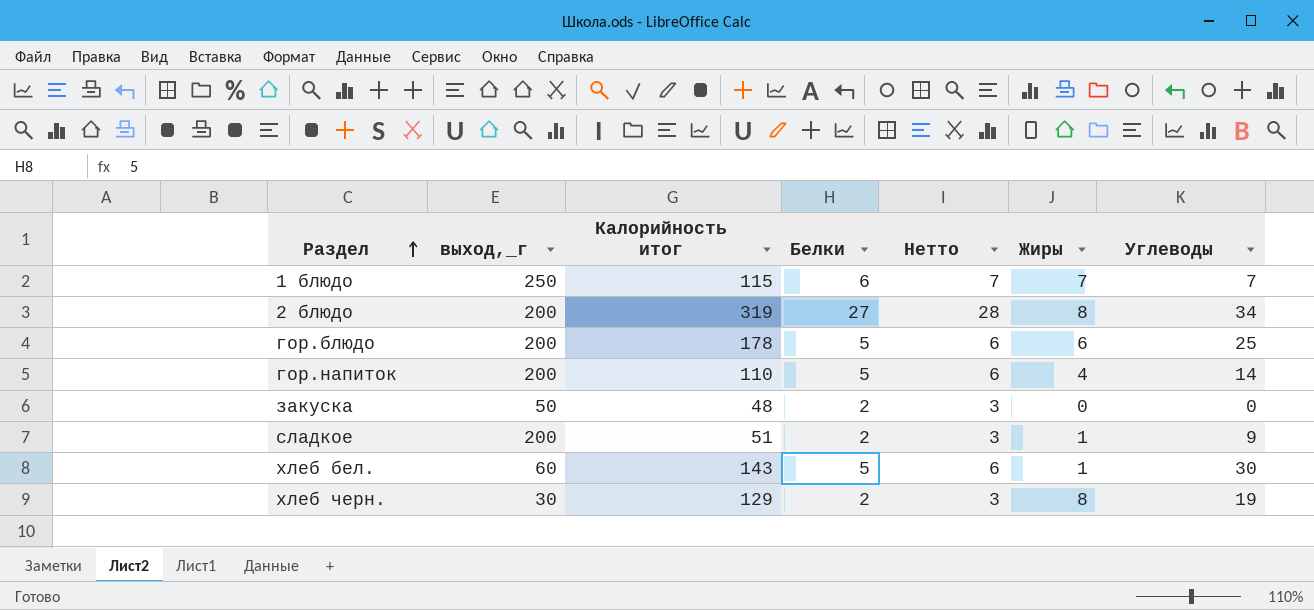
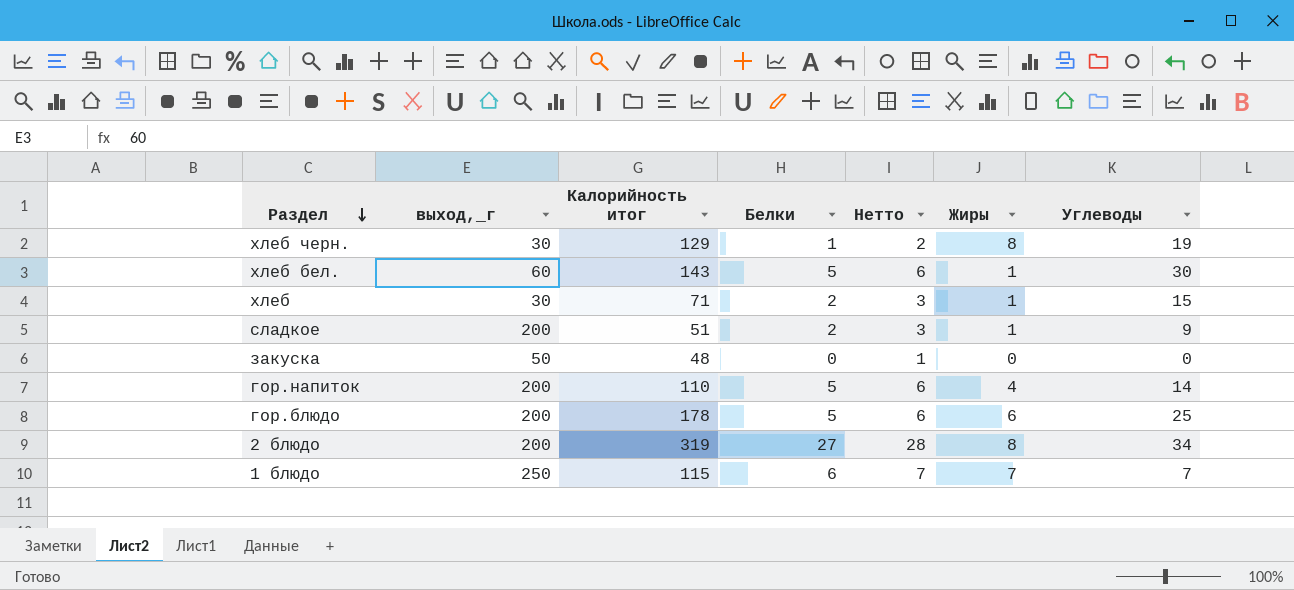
row order: Раздел ascending -> Раздел descending
хлеб черн. | Белки: 2 -> 1
хлеб черн. | Нетто: 3 -> 2
row хлеб: none -> 30 | 71 | 2 | 3 | 1 | 15
закуска | Белки: 2 -> 0
закуска | Нетто: 3 -> 1

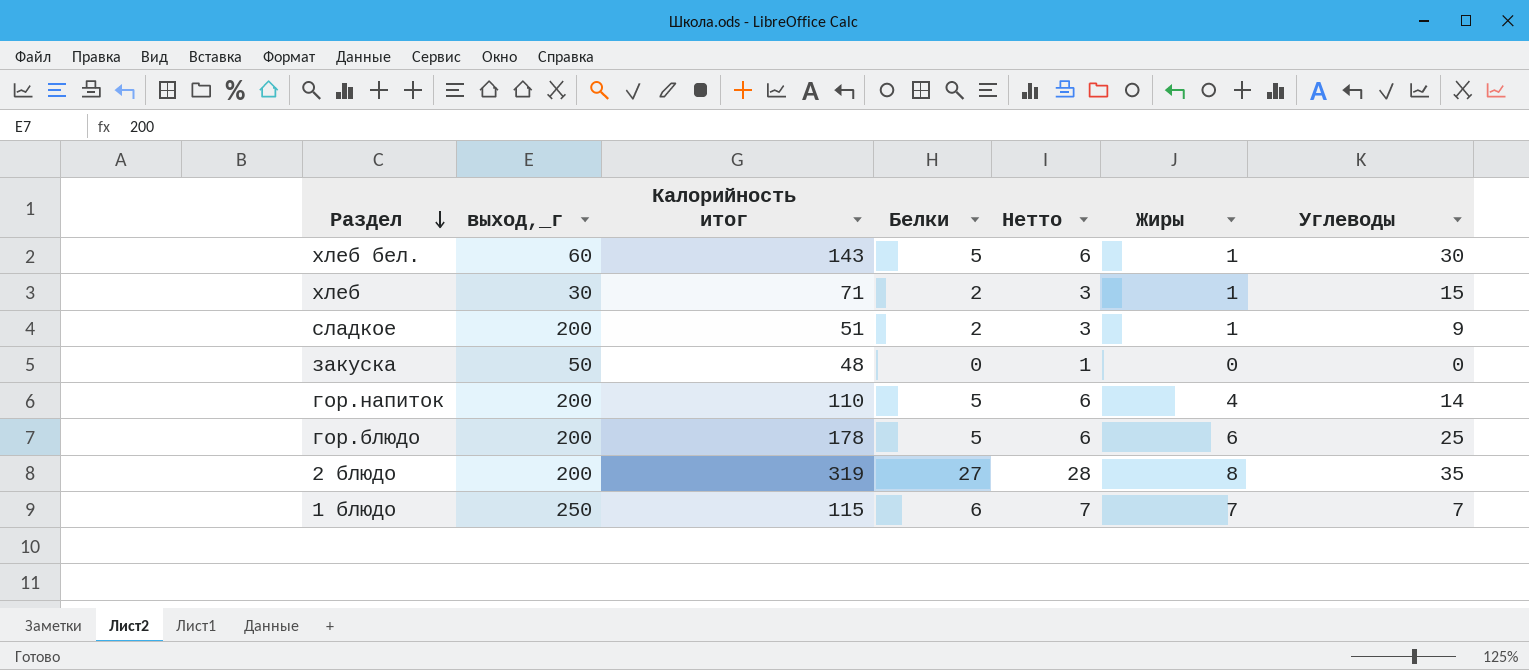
row хлеб черн.: 30 | 129 | 1 | 2 | 8 | 19 -> none
2 блюдо | Углеводы: 34 -> 35

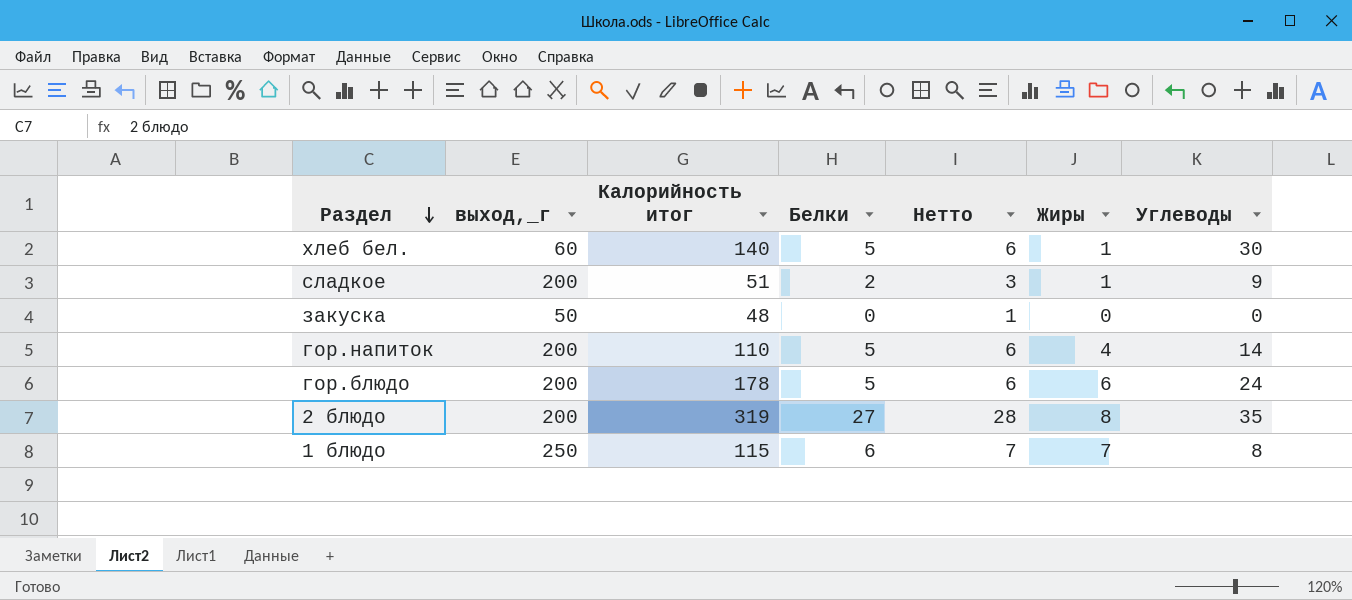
row хлеб: 30 | 71 | 2 | 3 | 1 | 15 -> none
хлеб бел. | Калорийность итог: 143 -> 140
гор.блюдо | Углеводы: 25 -> 24
1 блюдо | Углеводы: 7 -> 8

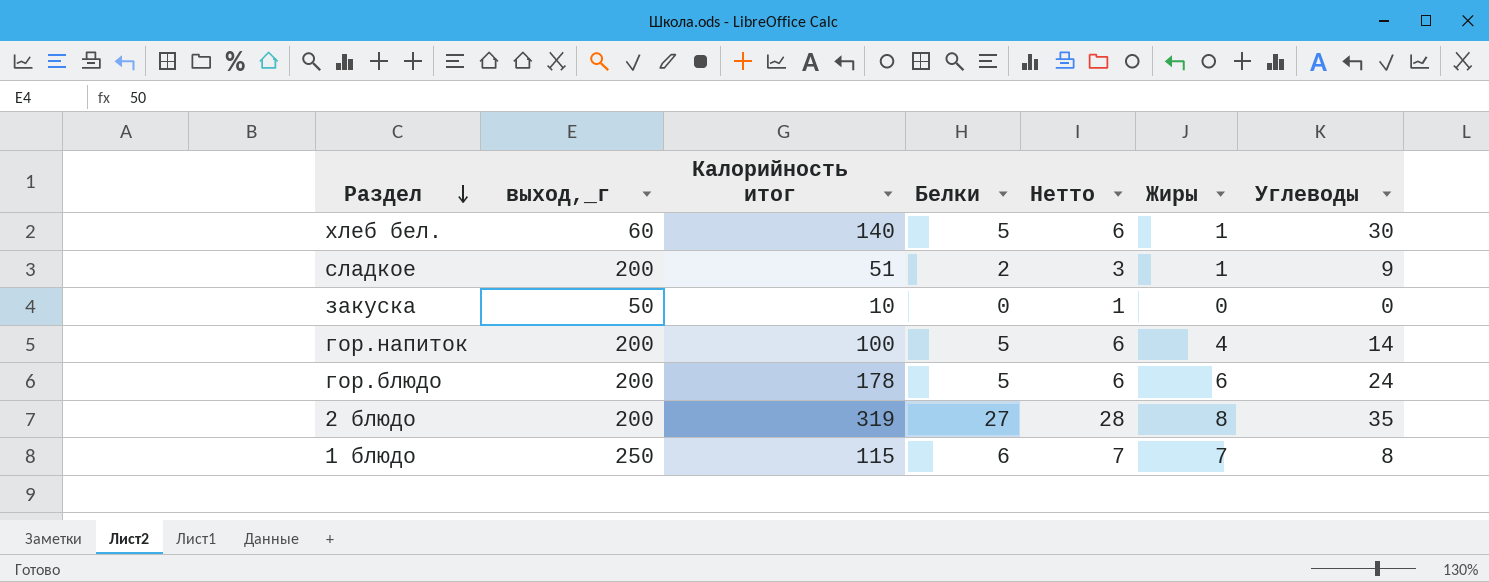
закуска | Калорийность итог: 48 -> 10
гор.напиток | Калорийность итог: 110 -> 100

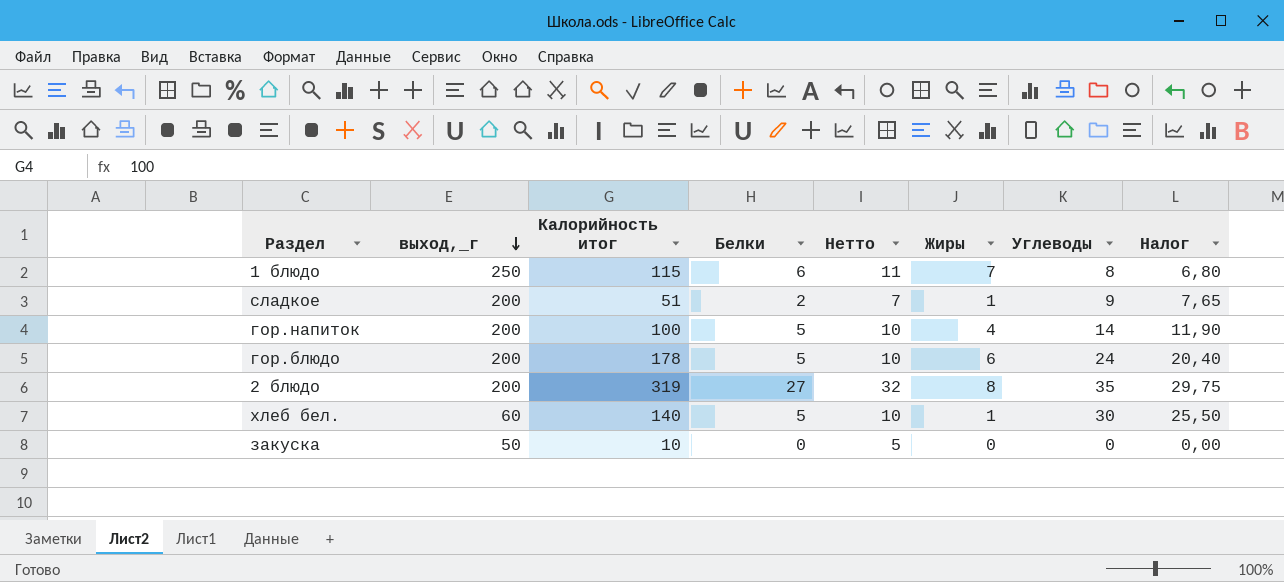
row order: Раздел descending -> выход,_г descending
column Нетто | formula: [Белки] + 1 -> [Белки] + 5
column Налог | formula: none -> [Углеводы] * 0,85

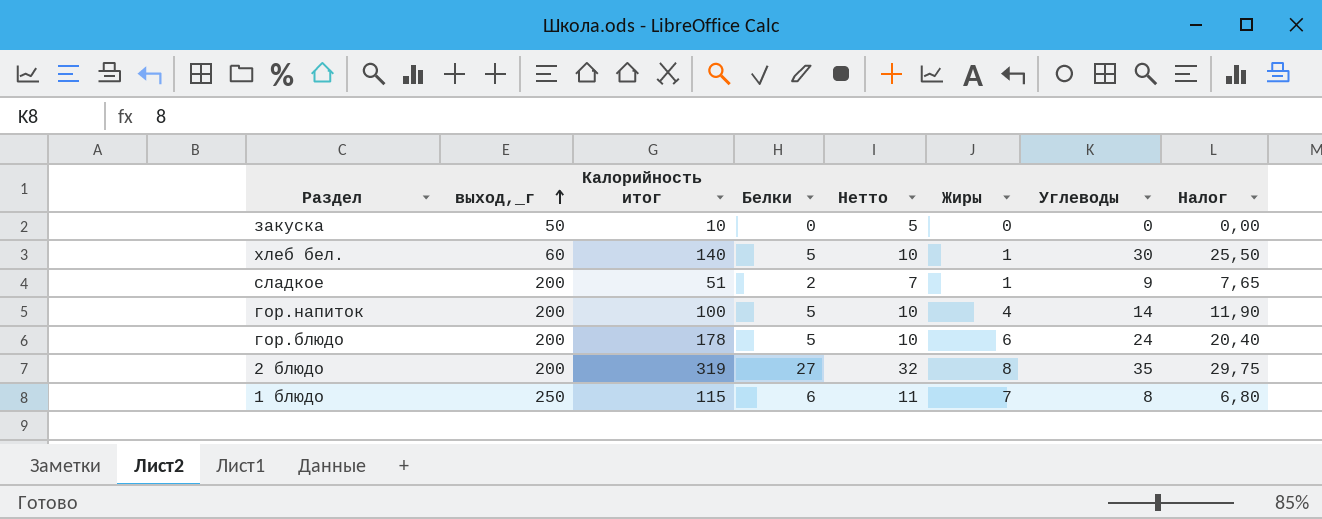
row order: выход,_г descending -> выход,_г ascending

